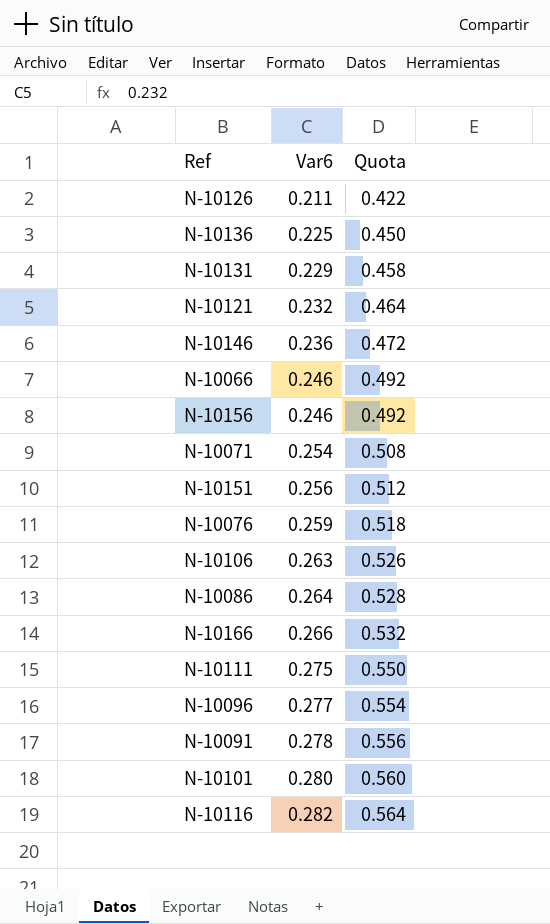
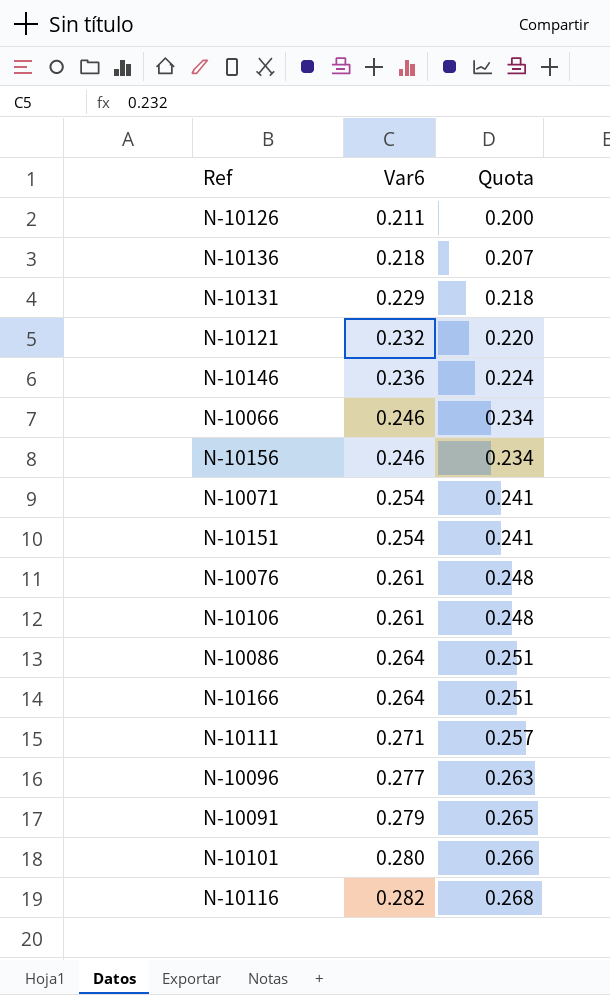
column Quota | formula: [Var6] * 2 -> [Var6] * 0.95
N-10136 | Var6: 0.225 -> 0.218
N-10151 | Var6: 0.256 -> 0.254
N-10076 | Var6: 0.259 -> 0.261
N-10106 | Var6: 0.263 -> 0.261
N-10166 | Var6: 0.266 -> 0.264
N-10111 | Var6: 0.275 -> 0.271
N-10091 | Var6: 0.278 -> 0.279

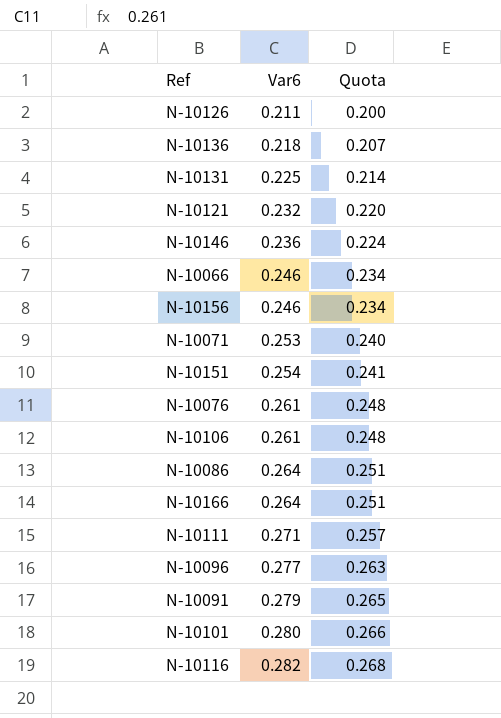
N-10131 | Var6: 0.229 -> 0.225
N-10131 | Quota: 0.218 -> 0.214
N-10071 | Var6: 0.254 -> 0.253
N-10071 | Quota: 0.241 -> 0.240

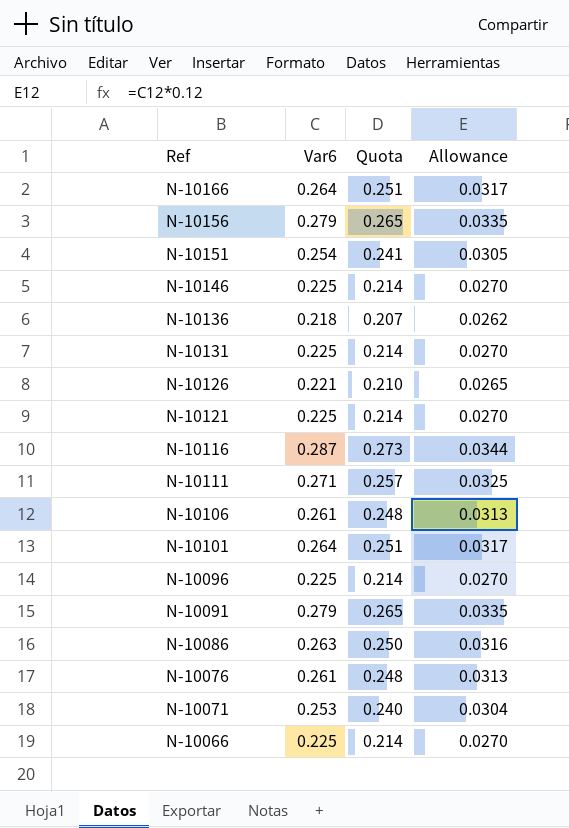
row order: Var6 ascending -> Ref descending
column Allowance | formula: none -> [Var6] * 0.12
N-10156 | Var6: 0.246 -> 0.279
N-10156 | Quota: 0.234 -> 0.265
N-10146 | Var6: 0.236 -> 0.225
N-10146 | Quota: 0.224 -> 0.214
N-10126 | Var6: 0.211 -> 0.221
N-10126 | Quota: 0.200 -> 0.210
N-10121 | Var6: 0.232 -> 0.225
N-10121 | Quota: 0.220 -> 0.214
N-10116 | Var6: 0.282 -> 0.287
N-10116 | Quota: 0.268 -> 0.273
N-10101 | Var6: 0.280 -> 0.264
N-10101 | Quota: 0.266 -> 0.251
N-10096 | Var6: 0.277 -> 0.225
N-10096 | Quota: 0.263 -> 0.214
N-10086 | Var6: 0.264 -> 0.263
N-10086 | Quota: 0.251 -> 0.250
N-10066 | Var6: 0.246 -> 0.225
N-10066 | Quota: 0.234 -> 0.214

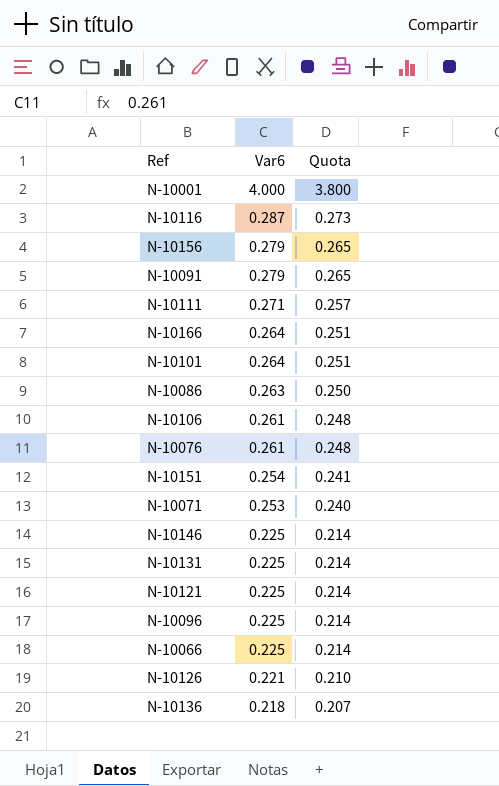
row order: Ref descending -> Var6 descending
column Allowance | formula: [Var6] * 0.12 -> none
row N-10001: none -> 4.000 | 3.800

